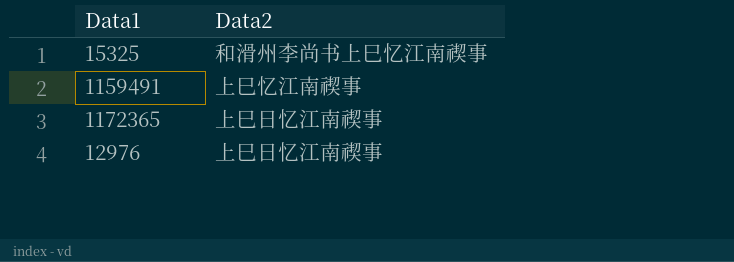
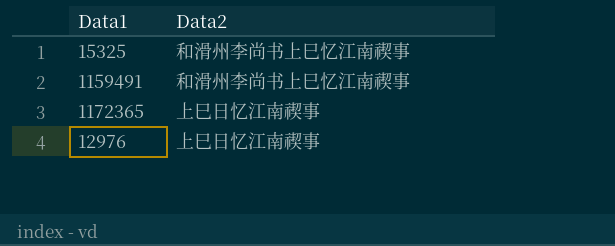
1159491 | Data2: 上巳忆江南禊事 -> 和滑州李尚书上巳忆江南禊事

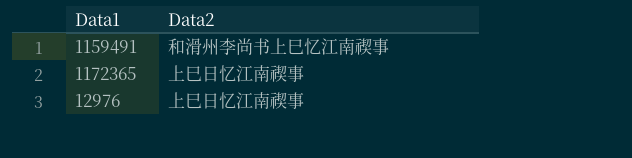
row 15325: 和滑州李尚书上巳忆江南禊事 -> none

